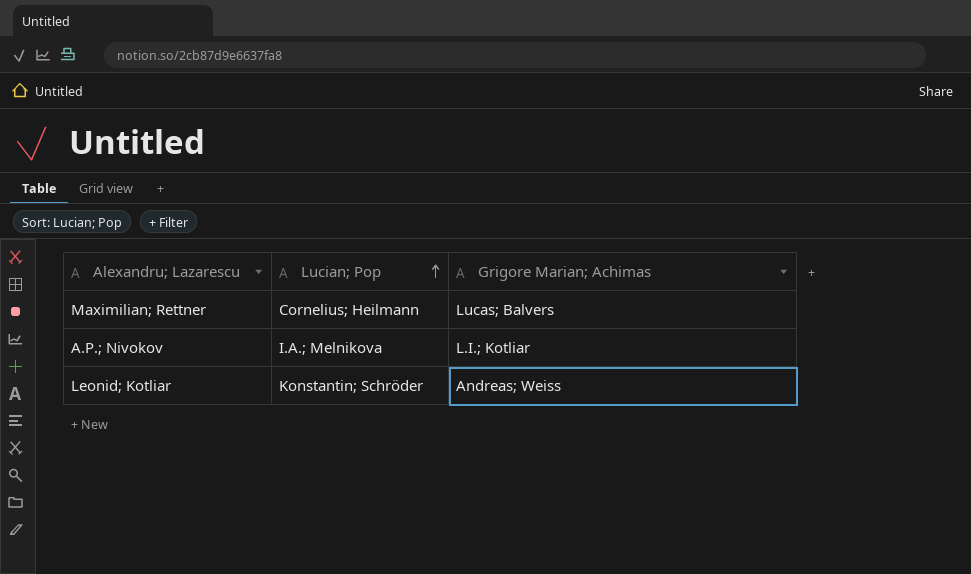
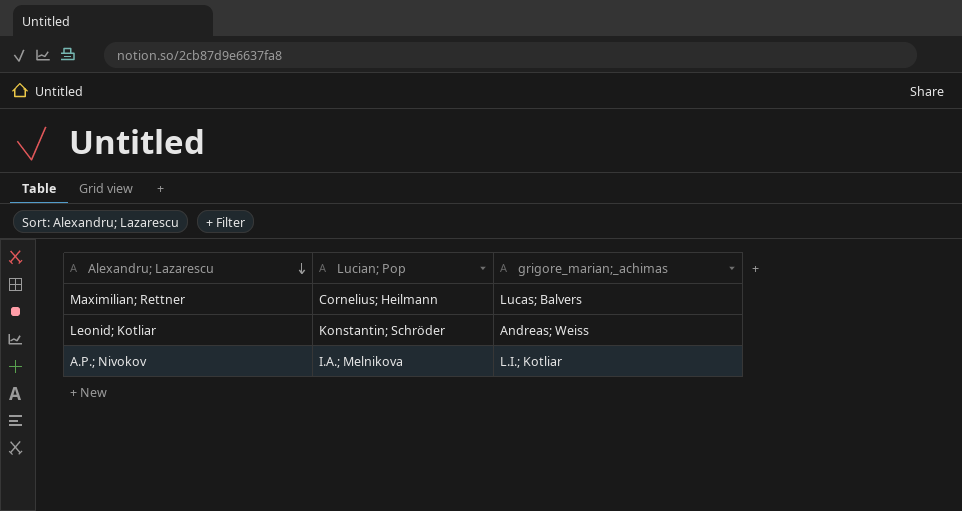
row order: Lucian; Pop ascending -> Alexandru; Lazarescu descending
column name: Grigore Marian; Achimas -> grigore_marian;_achimas

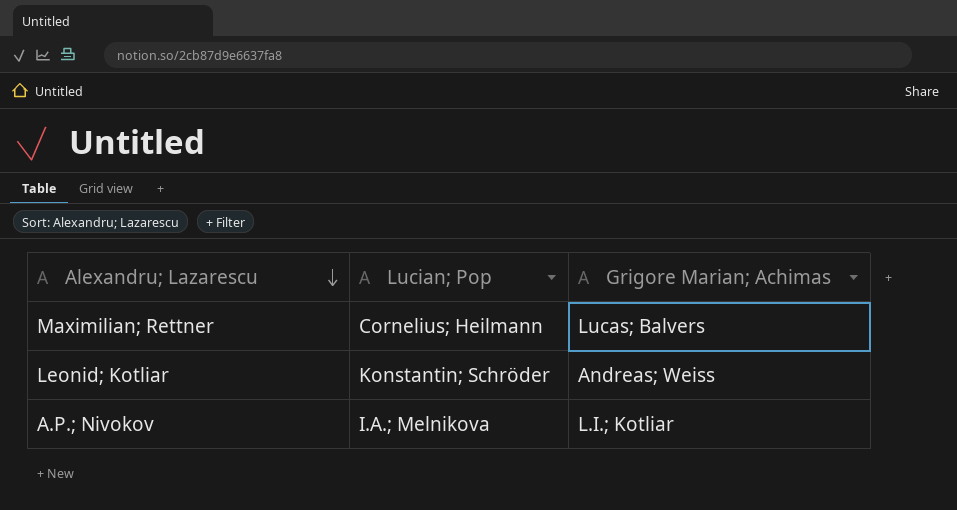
column name: grigore_marian;_achimas -> Grigore Marian; Achimas

